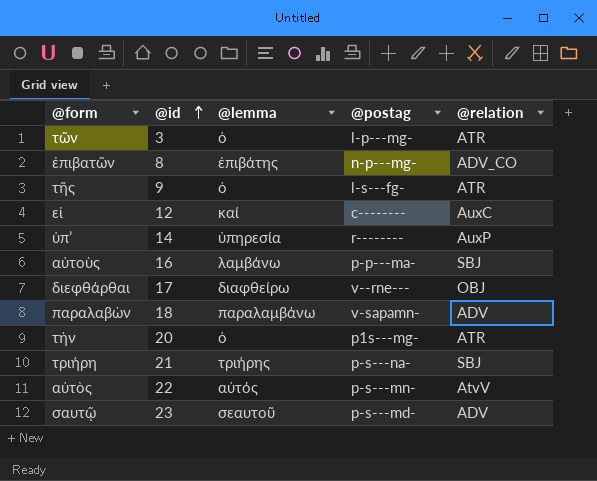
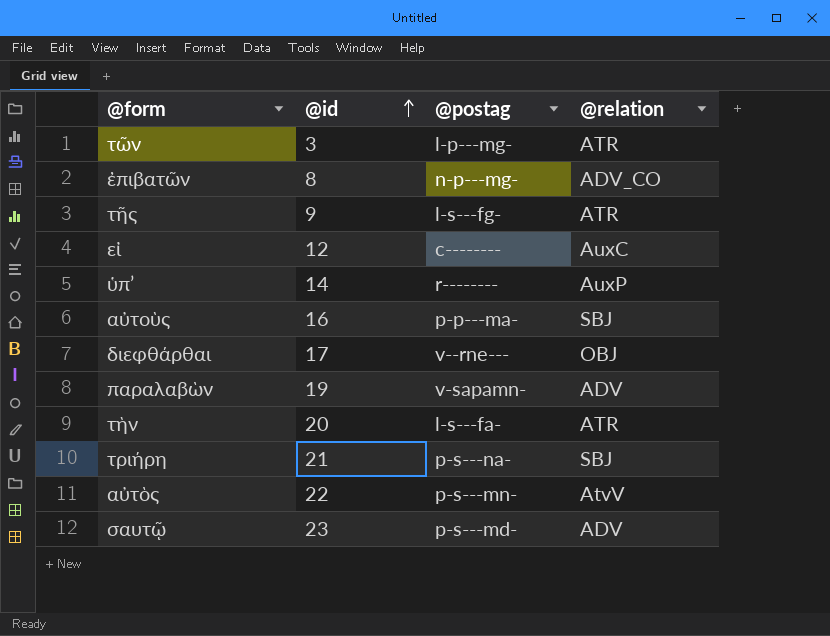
column @lemma | position: 3 -> none
παραλαβὼν | @id: 18 -> 19
τὴν | @postag: p1s---mg- -> l-s---fa-

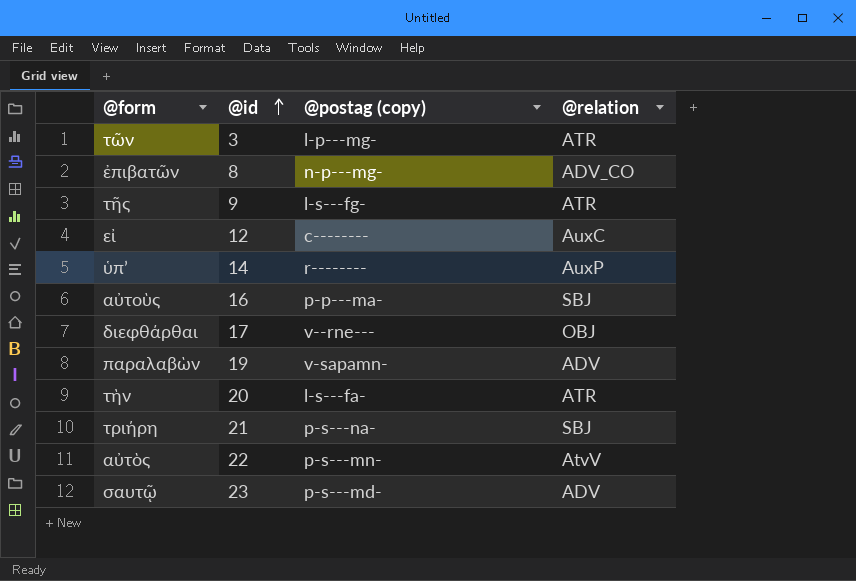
column name: @postag -> @postag (copy)

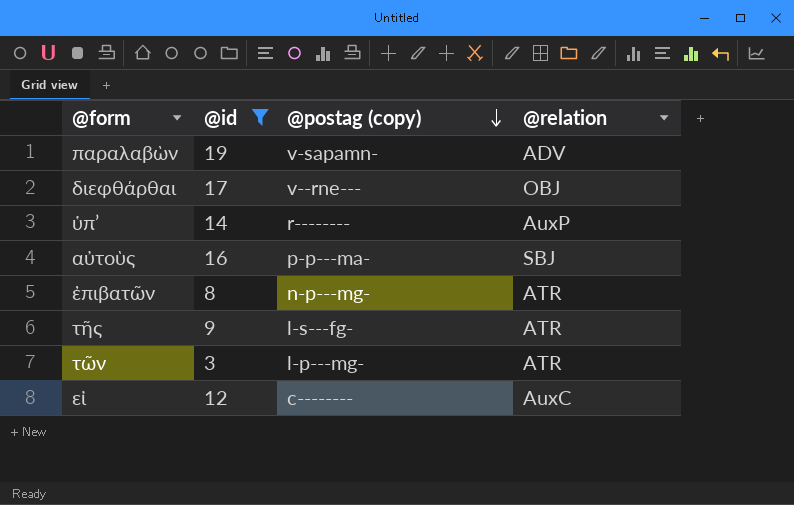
filter: none -> @id <= 19
row order: @id ascending -> @postag (copy) descending
ἐπιβατῶν | @relation: ADV_CO -> ATR

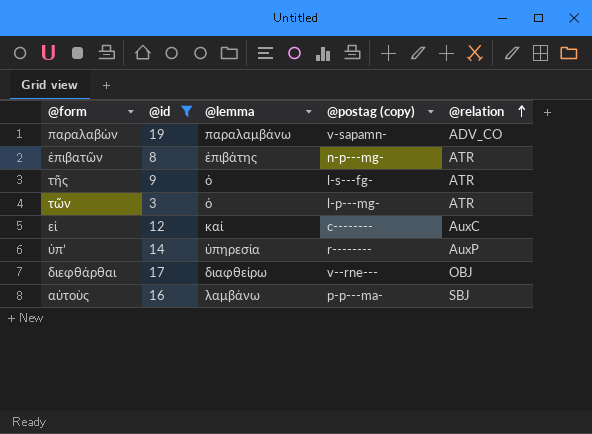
row order: @postag (copy) descending -> @relation ascending
column @lemma | position: none -> 3
παραλαβὼν | @relation: ADV -> ADV_CO

